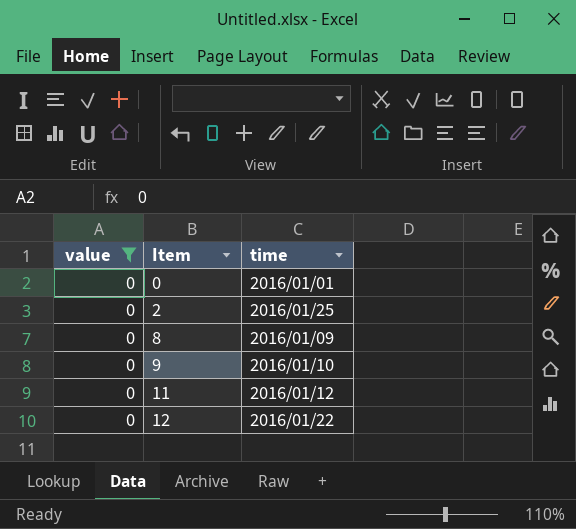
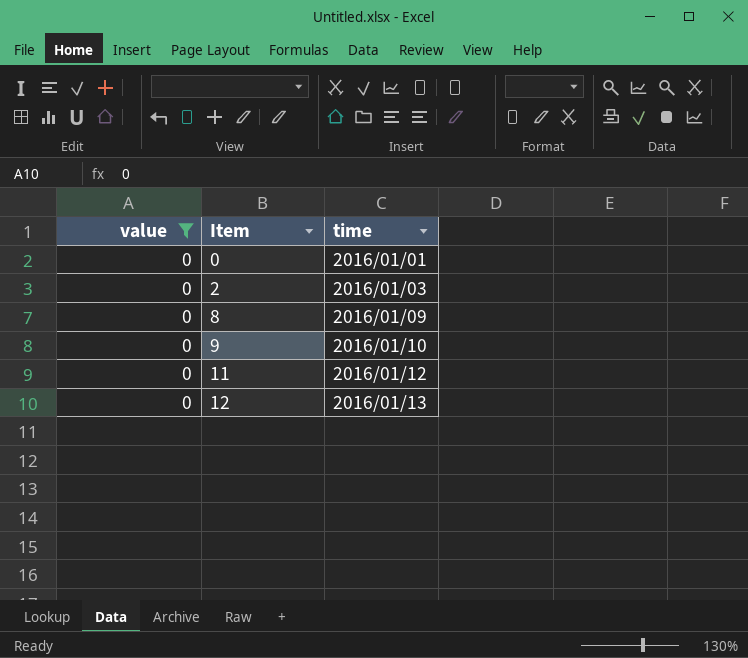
2 | time: 2016/01/25 -> 2016/01/03
12 | time: 2016/01/22 -> 2016/01/13

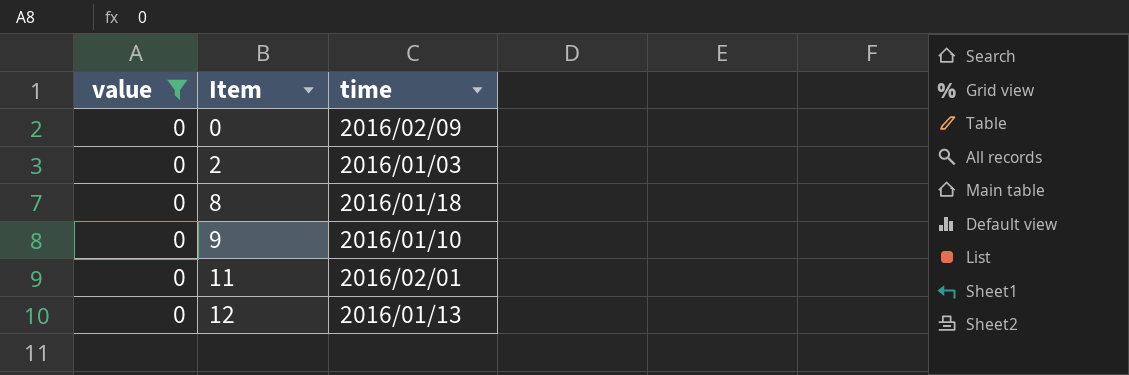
0 | time: 2016/01/01 -> 2016/02/09
8 | time: 2016/01/09 -> 2016/01/18
11 | time: 2016/01/12 -> 2016/02/01

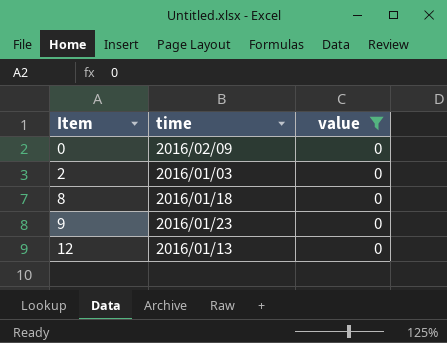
column value | position: 1 -> 3
row 11: 0 | 2016/02/01 -> none
9 | time: 2016/01/10 -> 2016/01/23

